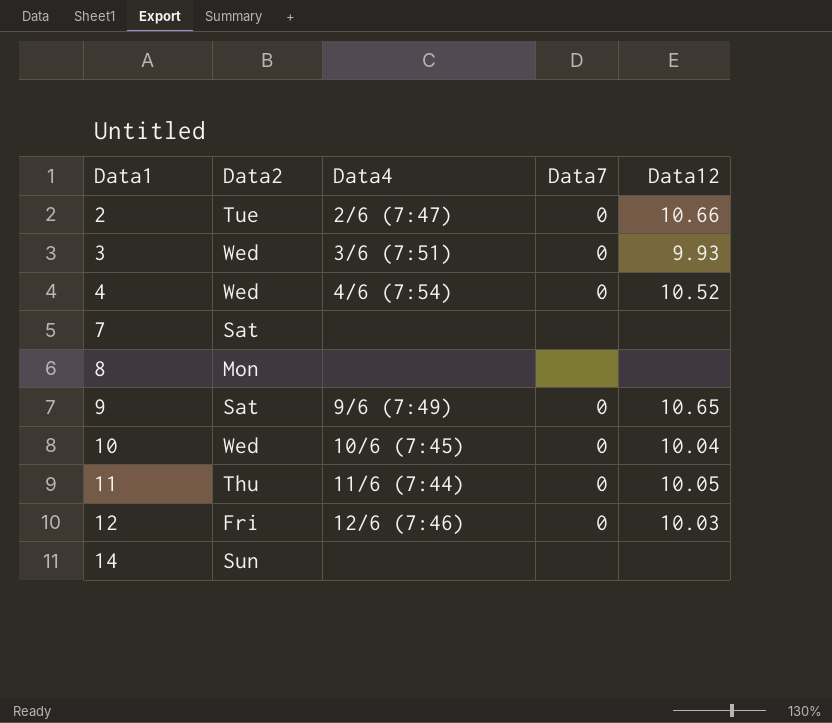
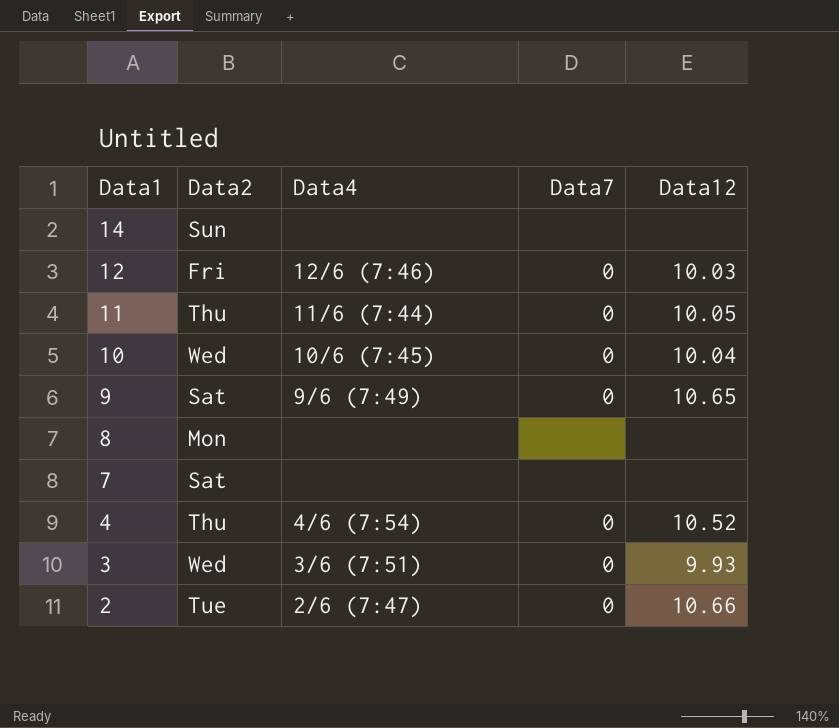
row order: Data1 ascending -> Data1 descending
4 | Data2: Wed -> Thu

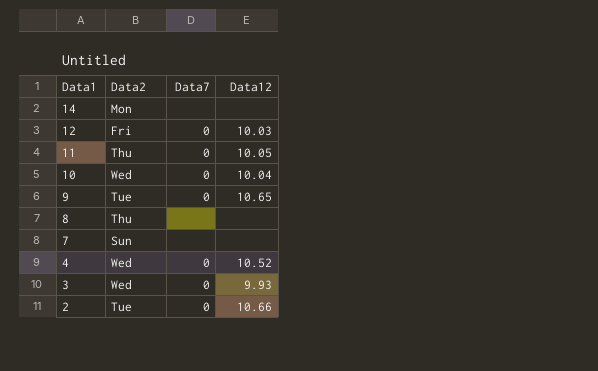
column Data4 | position: 3 -> none
14 | Data2: Sun -> Mon
9 | Data2: Sat -> Tue
8 | Data2: Mon -> Thu
7 | Data2: Sat -> Sun
4 | Data2: Thu -> Wed

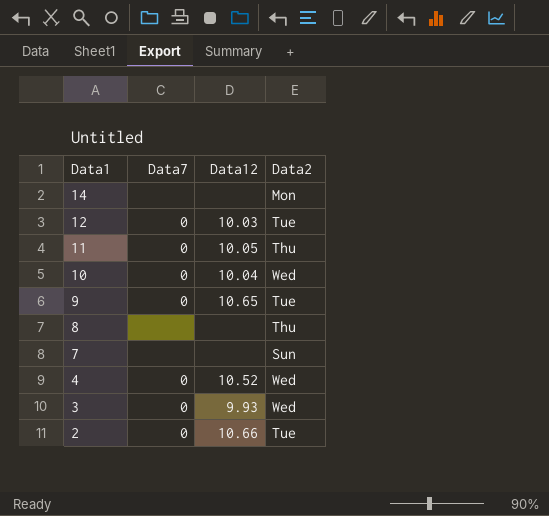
column Data2 | position: 2 -> 4
12 | Data2: Fri -> Tue

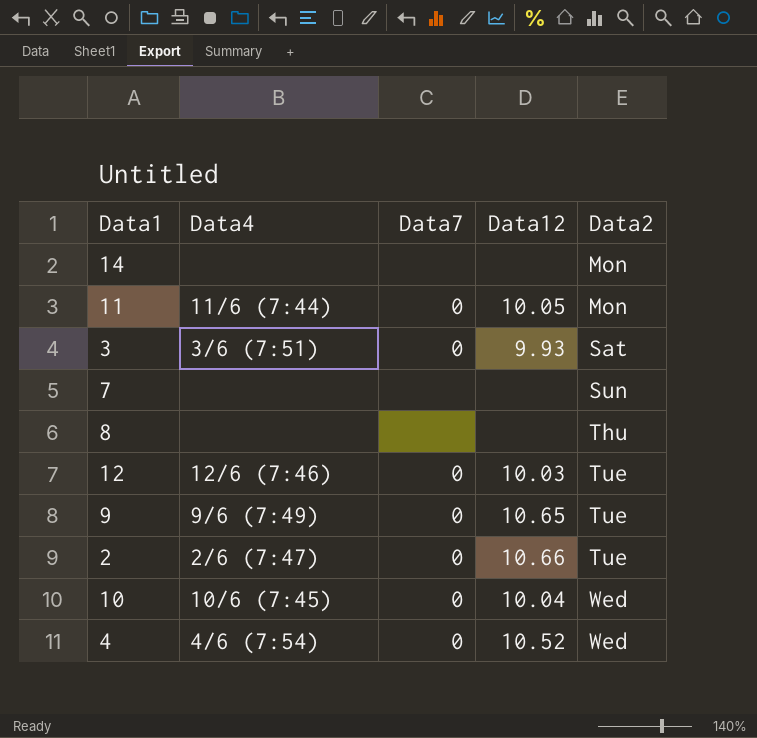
row order: Data1 descending -> Data2 ascending
column Data4 | position: none -> 2
11 | Data2: Thu -> Mon
3 | Data2: Wed -> Sat

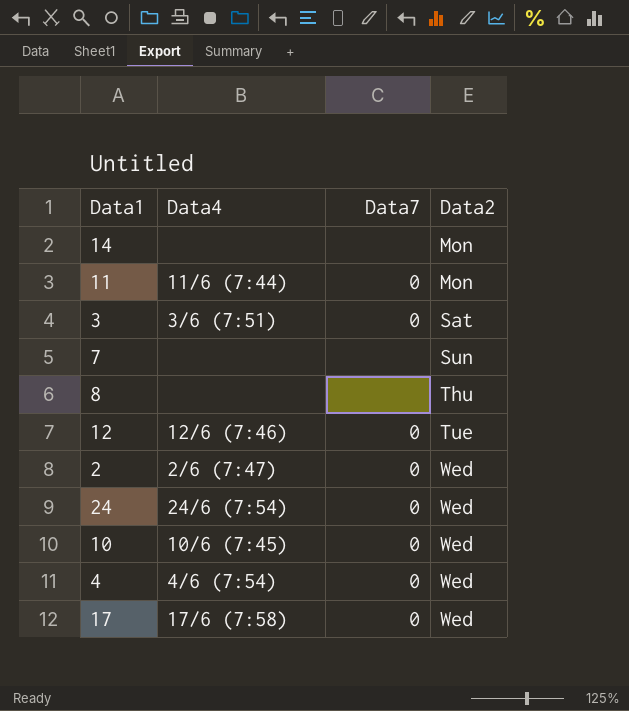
column Data12 | position: 4 -> none
row 9: 9/6 (7:49) | 0 | 10.65 | Tue -> none
2 | Data2: Tue -> Wed
row 24: none -> 24/6 (7:54) | 0 | Wed
row 17: none -> 17/6 (7:58) | 0 | Wed

